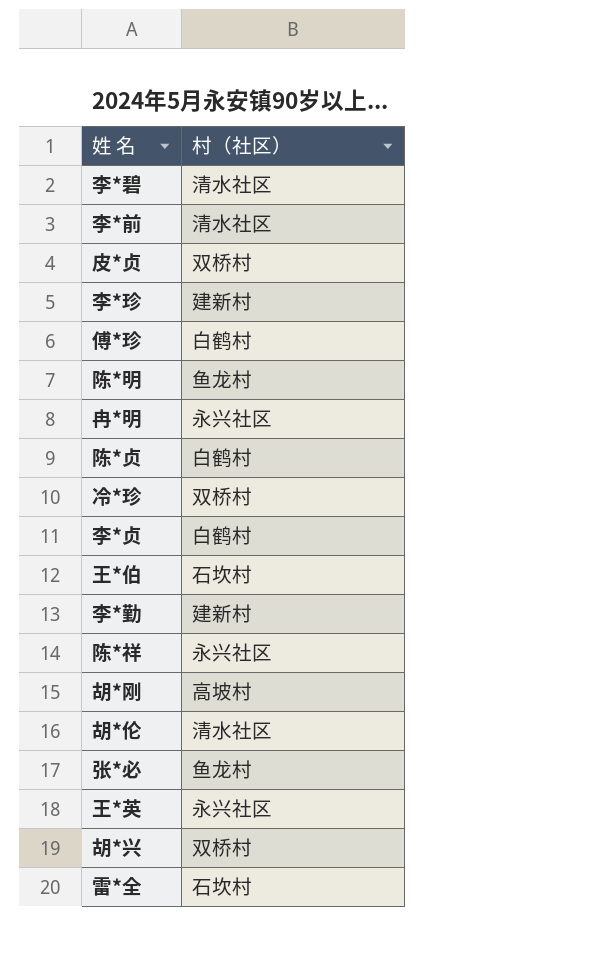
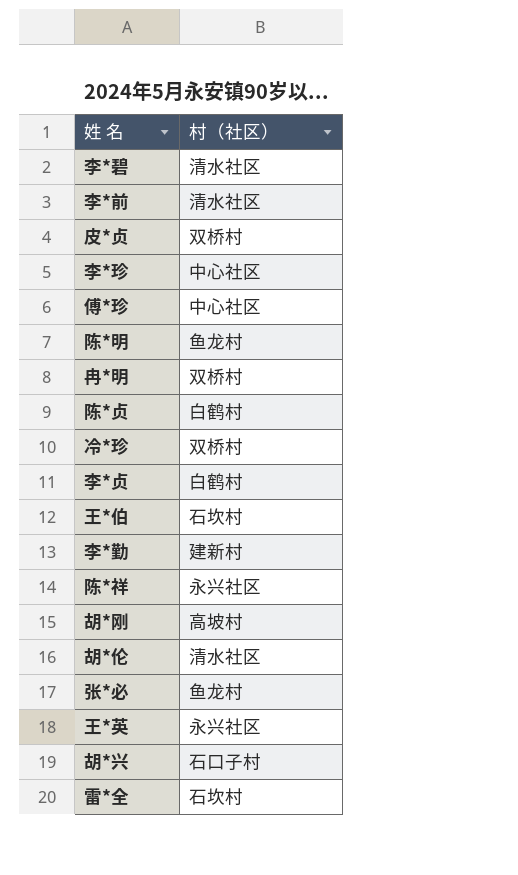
李*珍 | 村（社区）: 建新村 -> 中心社区
傅*珍 | 村（社区）: 白鹤村 -> 中心社区
冉*明 | 村（社区）: 永兴社区 -> 双桥村
胡*兴 | 村（社区）: 双桥村 -> 石口子村

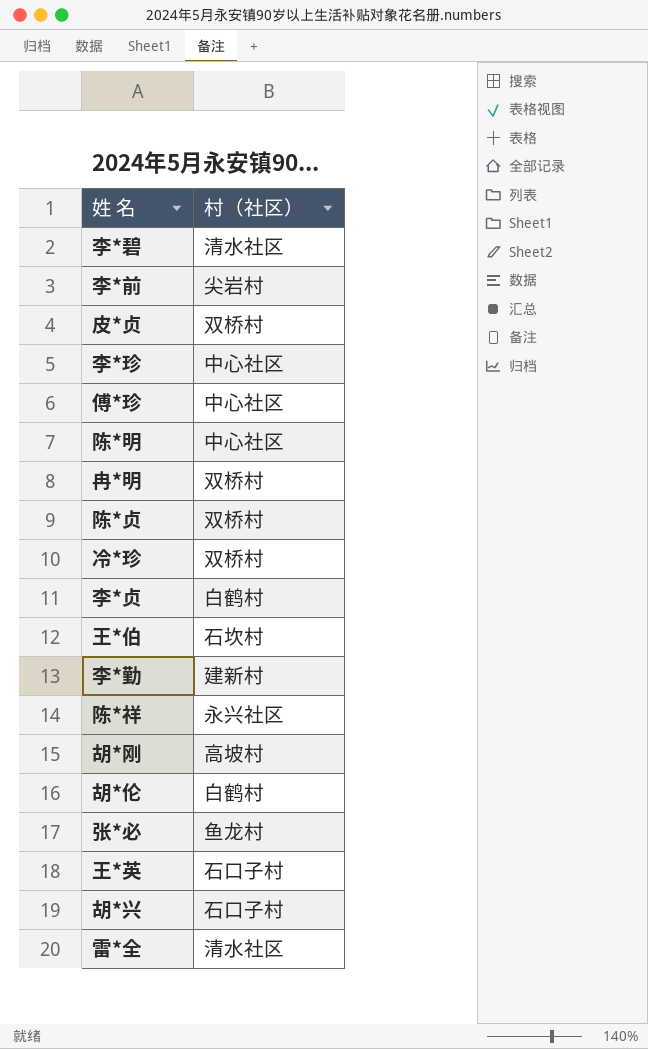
李*前 | 村（社区）: 清水社区 -> 尖岩村
陈*明 | 村（社区）: 鱼龙村 -> 中心社区
陈*贞 | 村（社区）: 白鹤村 -> 双桥村
胡*伦 | 村（社区）: 清水社区 -> 白鹤村
王*英 | 村（社区）: 永兴社区 -> 石口子村
雷*全 | 村（社区）: 石坎村 -> 清水社区

